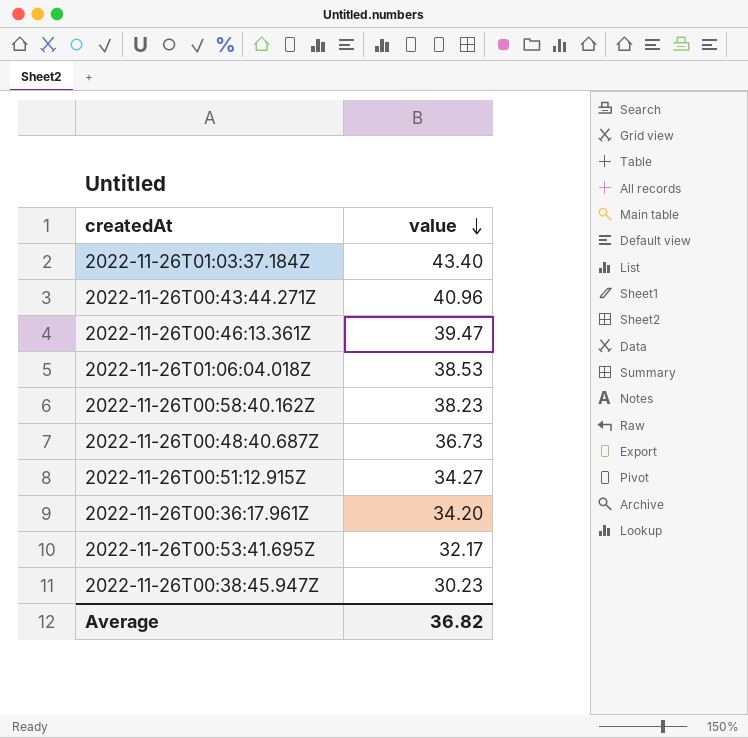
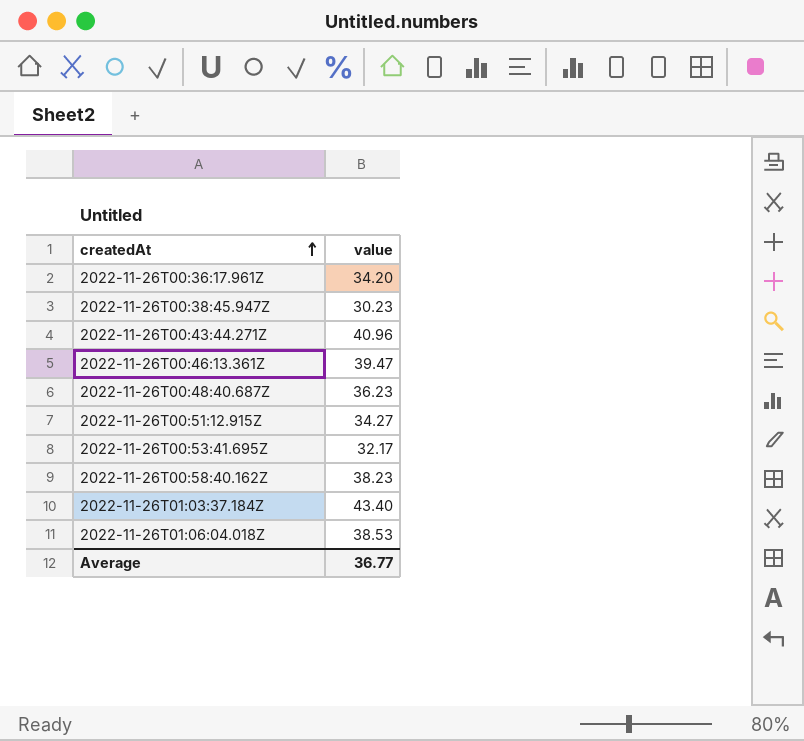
row order: value descending -> createdAt ascending
2022-11-26T00:48:40.687Z | value: 36.73 -> 36.23
Average | value: 36.82 -> 36.77

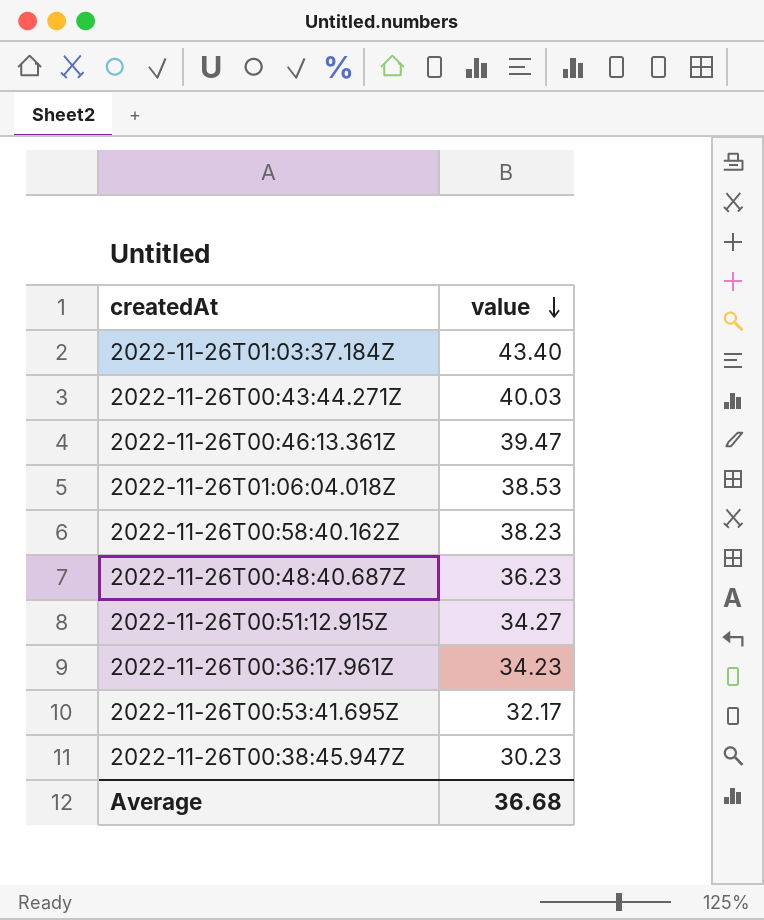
row order: createdAt ascending -> value descending
2022-11-26T00:43:44.271Z | value: 40.96 -> 40.03
2022-11-26T00:36:17.961Z | value: 34.20 -> 34.23
Average | value: 36.77 -> 36.68

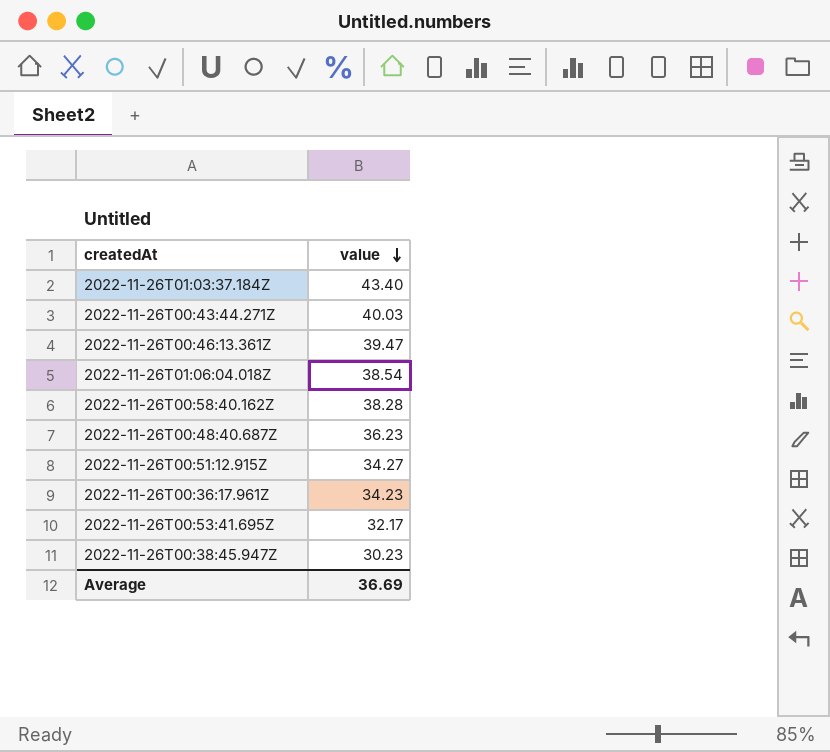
2022-11-26T01:06:04.018Z | value: 38.53 -> 38.54
2022-11-26T00:58:40.162Z | value: 38.23 -> 38.28
Average | value: 36.68 -> 36.69

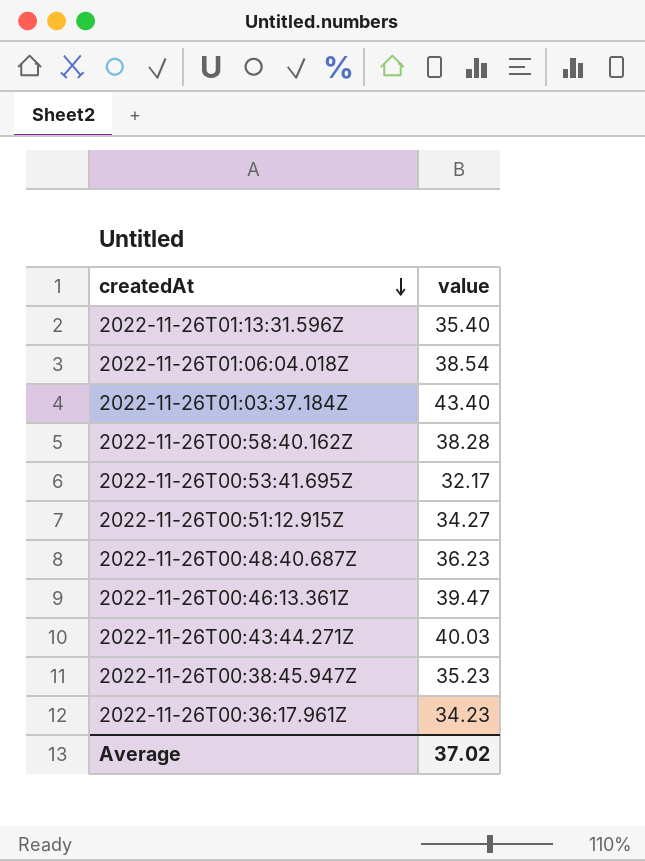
row order: value descending -> createdAt descending
row 2022-11-26T01:13:31.596Z: none -> 35.40
2022-11-26T00:38:45.947Z | value: 30.23 -> 35.23
Average | value: 36.69 -> 37.02

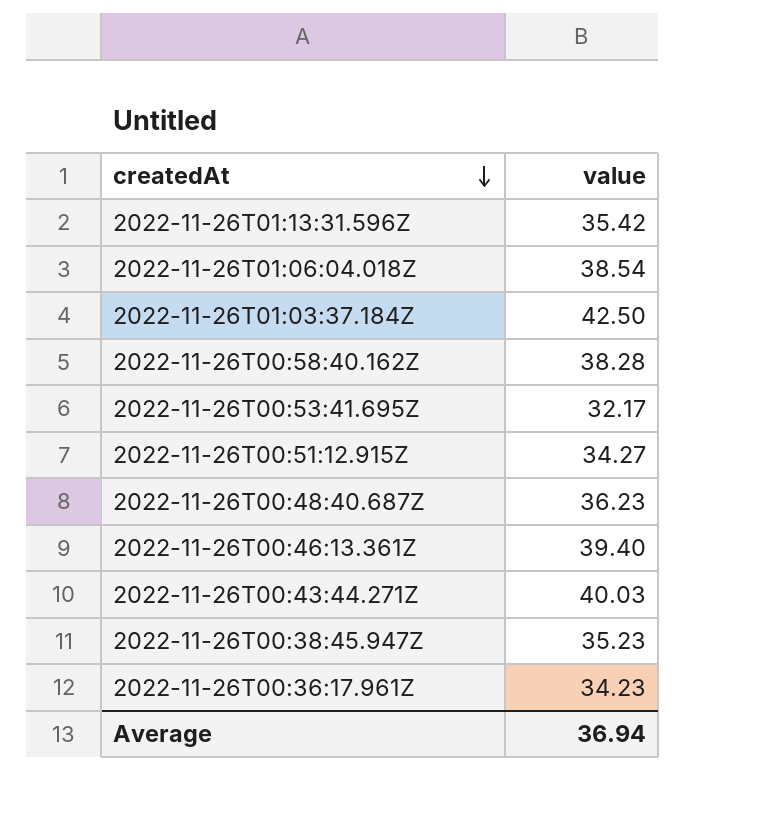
2022-11-26T01:13:31.596Z | value: 35.40 -> 35.42
2022-11-26T01:03:37.184Z | value: 43.40 -> 42.50
2022-11-26T00:46:13.361Z | value: 39.47 -> 39.40
Average | value: 37.02 -> 36.94

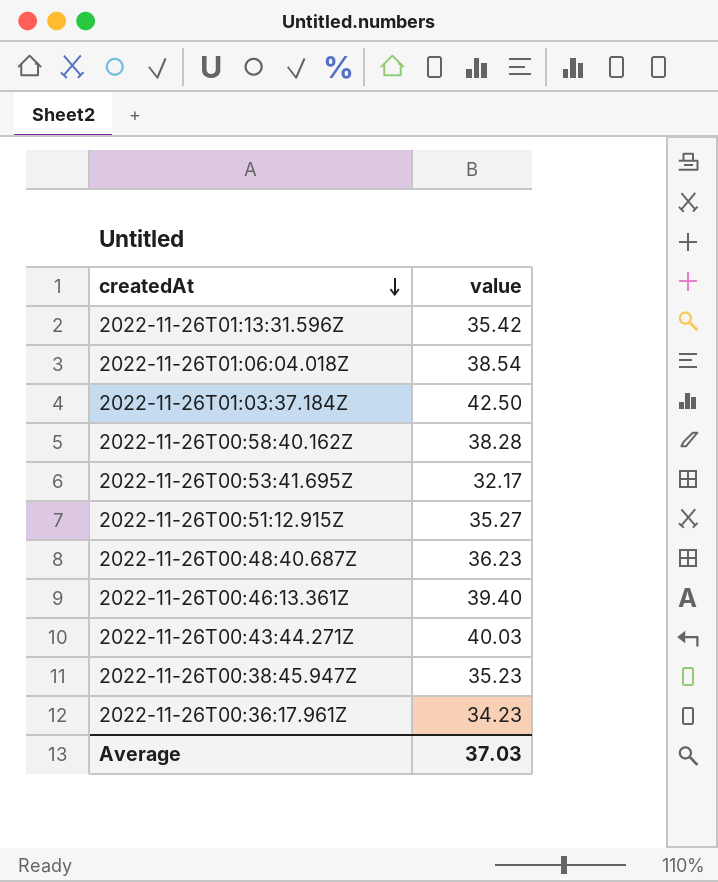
2022-11-26T00:51:12.915Z | value: 34.27 -> 35.27
Average | value: 36.94 -> 37.03

